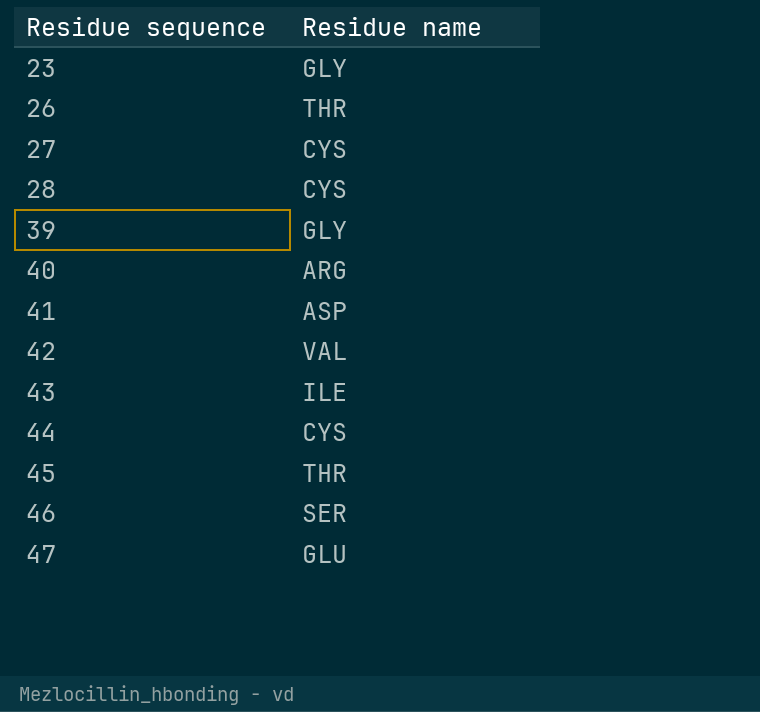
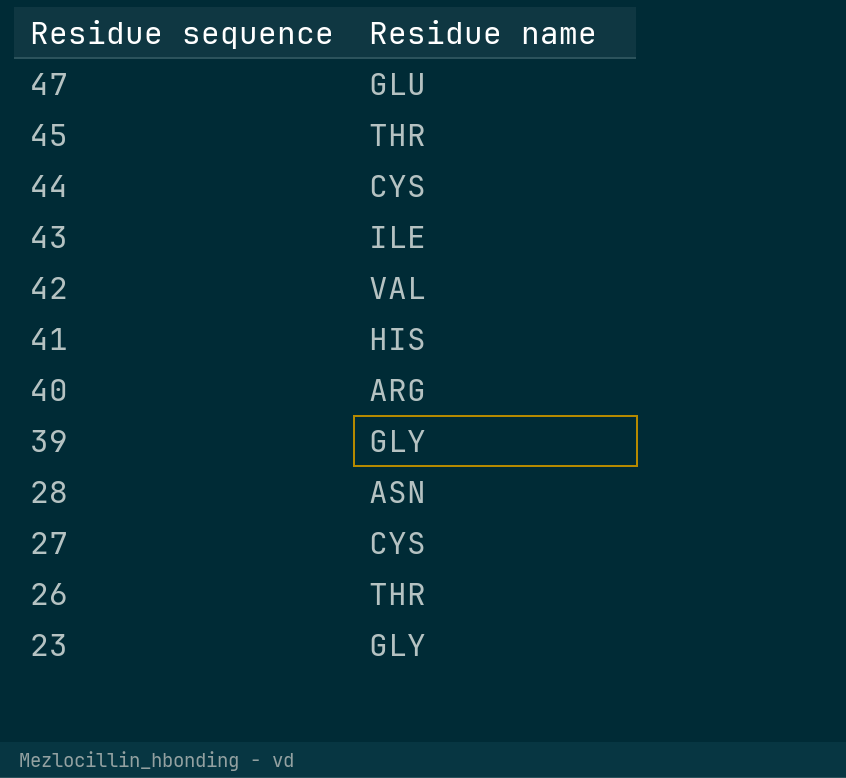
row order: Residue sequence ascending -> Residue sequence descending
row 46: SER -> none
41 | Residue name: ASP -> HIS
28 | Residue name: CYS -> ASN

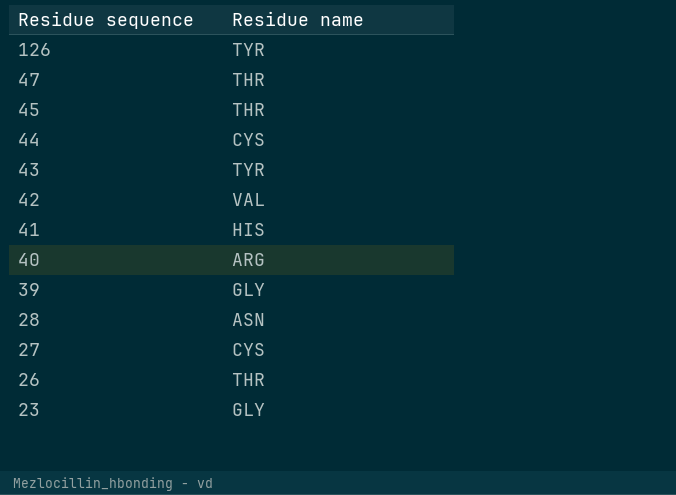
row 126: none -> TYR
47 | Residue name: GLU -> THR
43 | Residue name: ILE -> TYR

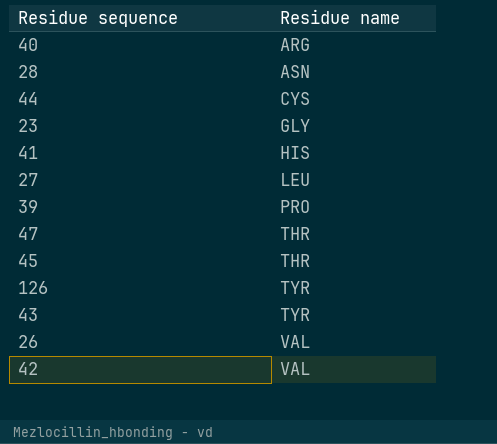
row order: Residue sequence descending -> Residue name ascending
27 | Residue name: CYS -> LEU
39 | Residue name: GLY -> PRO
26 | Residue name: THR -> VAL

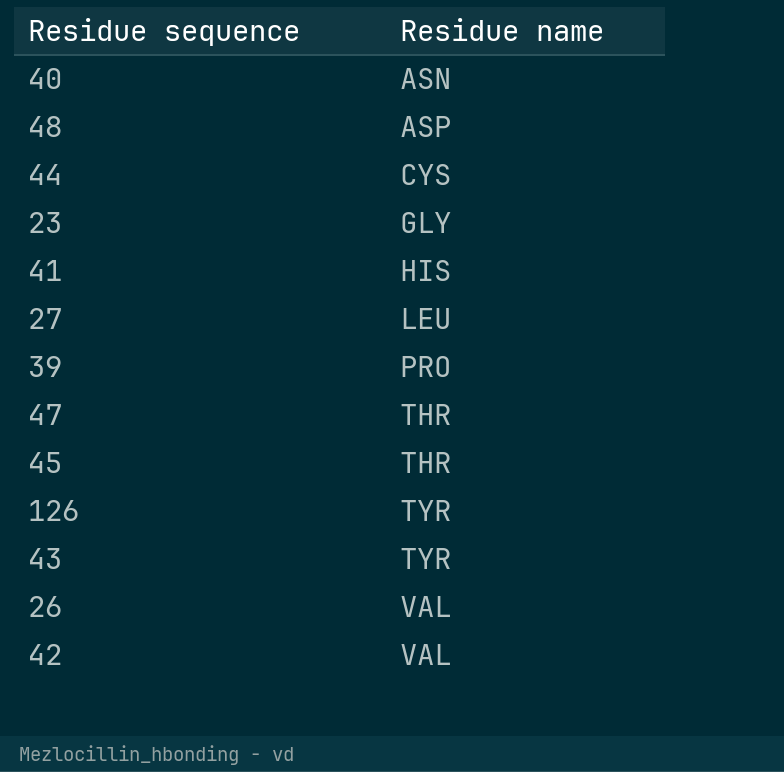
row 28: ASN -> none
40 | Residue name: ARG -> ASN
row 48: none -> ASP

